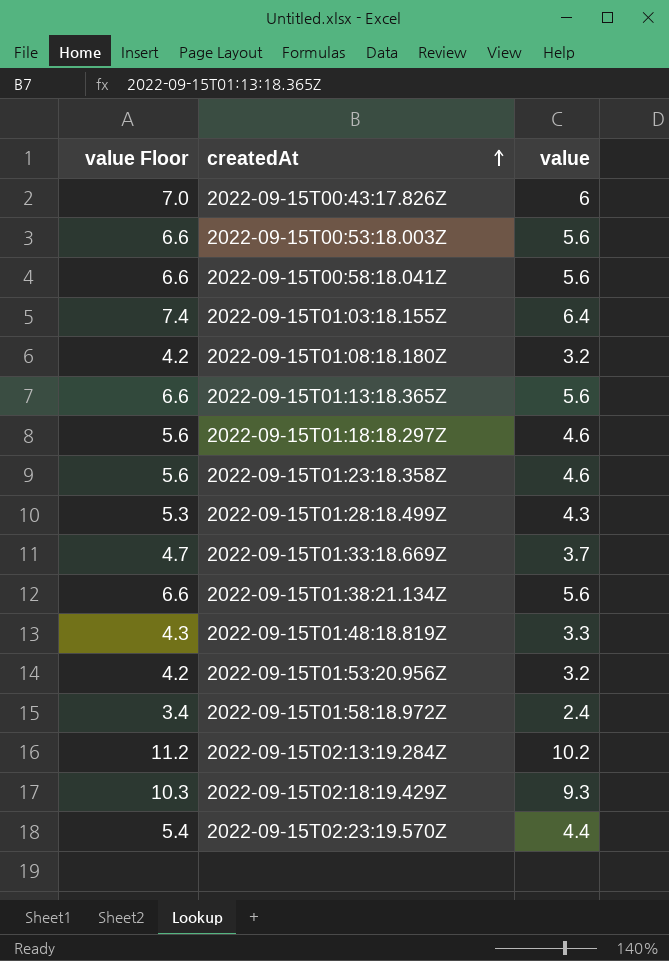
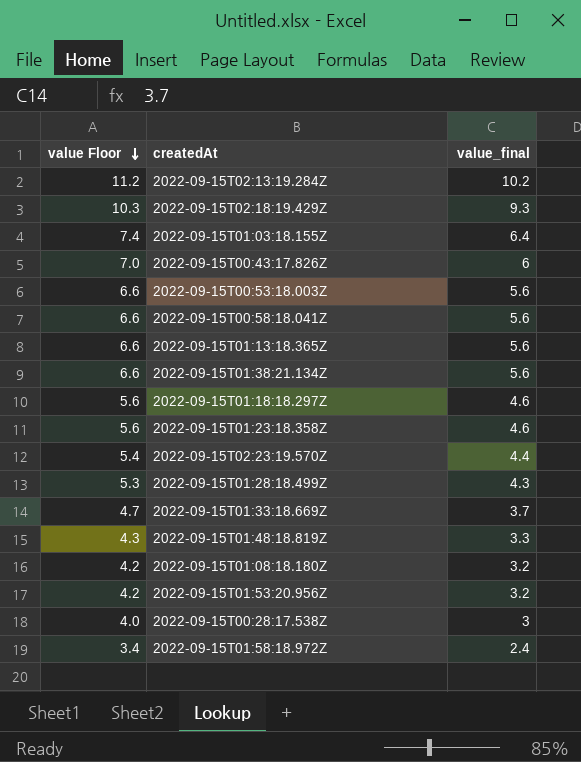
row order: createdAt ascending -> value Floor descending
column name: value -> value_final
row 2022-09-15T00:28:17.538Z: none -> 4.0 | 3

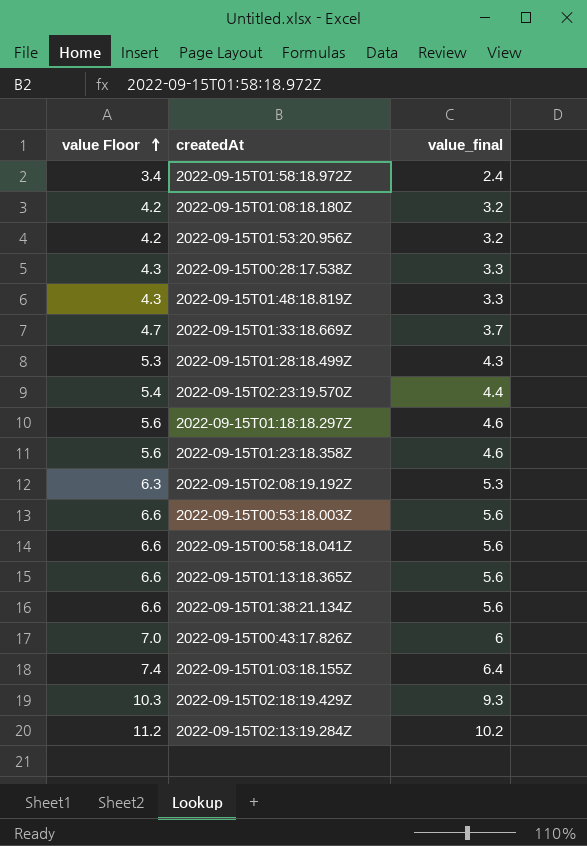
row order: value Floor descending -> value Floor ascending
2022-09-15T00:28:17.538Z | value Floor: 4.0 -> 4.3
2022-09-15T00:28:17.538Z | value_final: 3 -> 3.3
row 2022-09-15T02:08:19.192Z: none -> 6.3 | 5.3

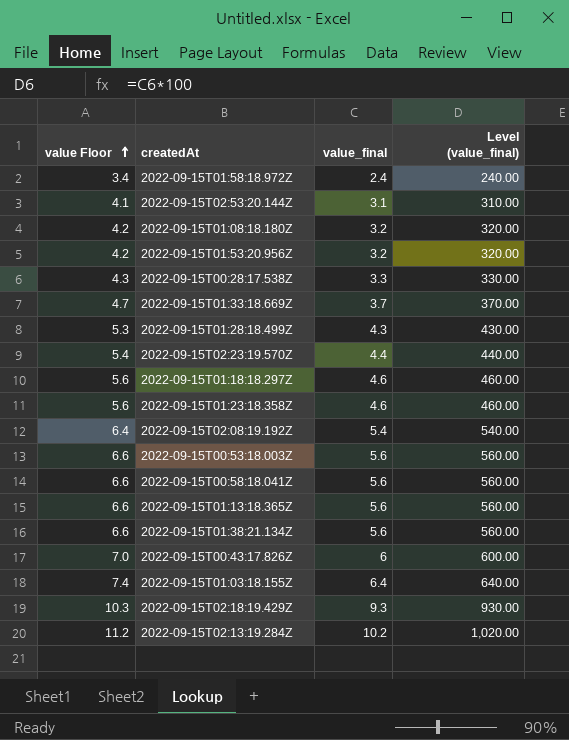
column Level (value_final) | formula: none -> [value_final] * 100
row 2022-09-15T01:48:18.819Z: 4.3 | 3.3 -> none
row 2022-09-15T02:53:20.144Z: none -> 4.1 | 3.1 | 310.00
2022-09-15T02:08:19.192Z | value Floor: 6.3 -> 6.4
2022-09-15T02:08:19.192Z | value_final: 5.3 -> 5.4

